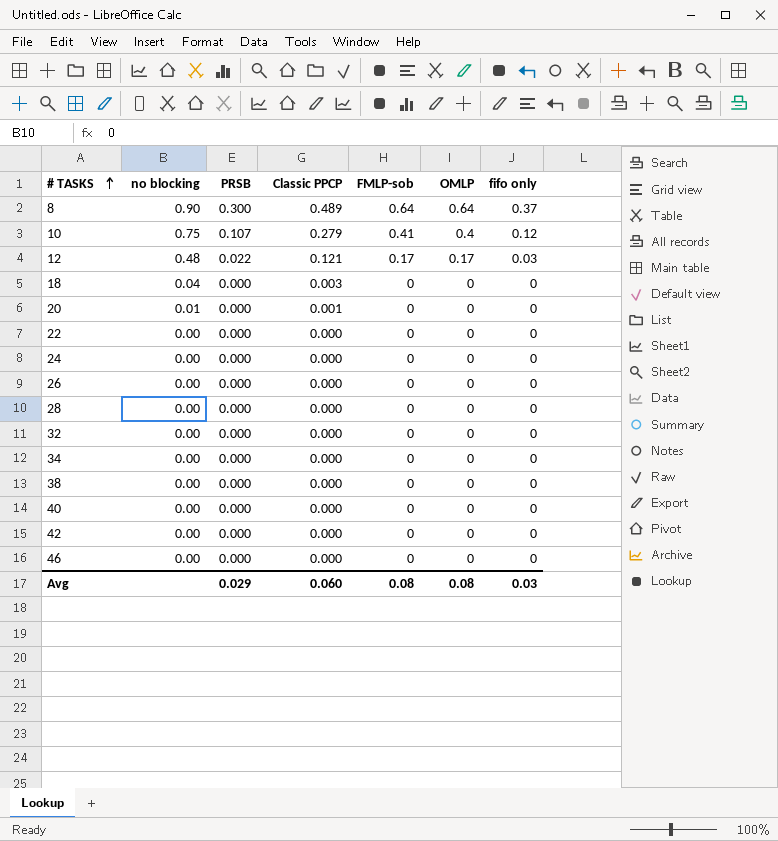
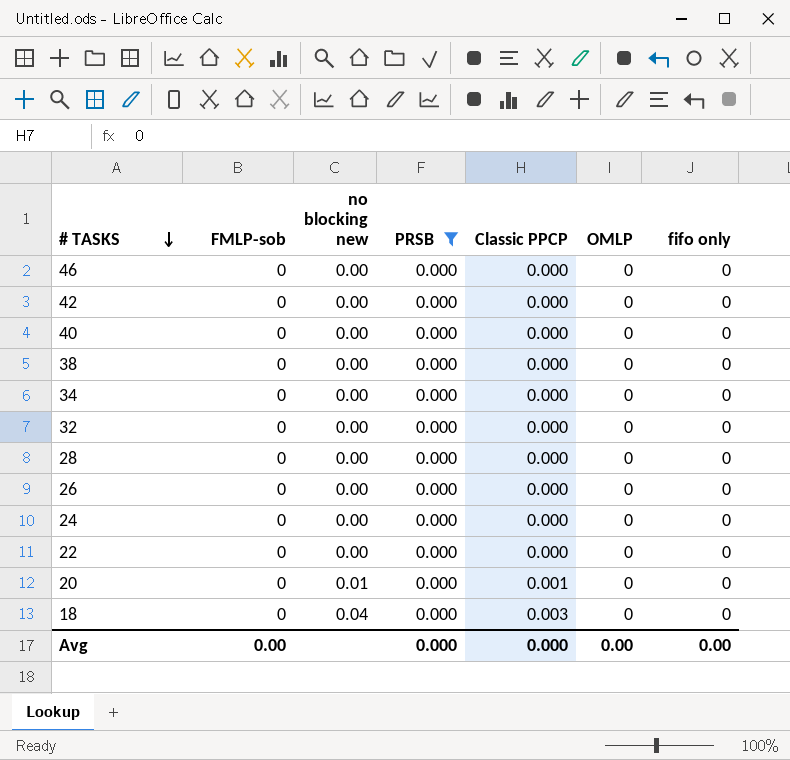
filter: none -> PRSB = 0.000
row order: # TASKS ascending -> # TASKS descending
column FMLP-sob | position: 5 -> 2
column name: no blocking -> no blocking new
Avg | FMLP-sob: 0.08 -> 0.00
Avg | PRSB: 0.029 -> 0.000
Avg | Classic PPCP: 0.060 -> 0.000
Avg | OMLP: 0.08 -> 0.00
Avg | fifo only: 0.03 -> 0.00

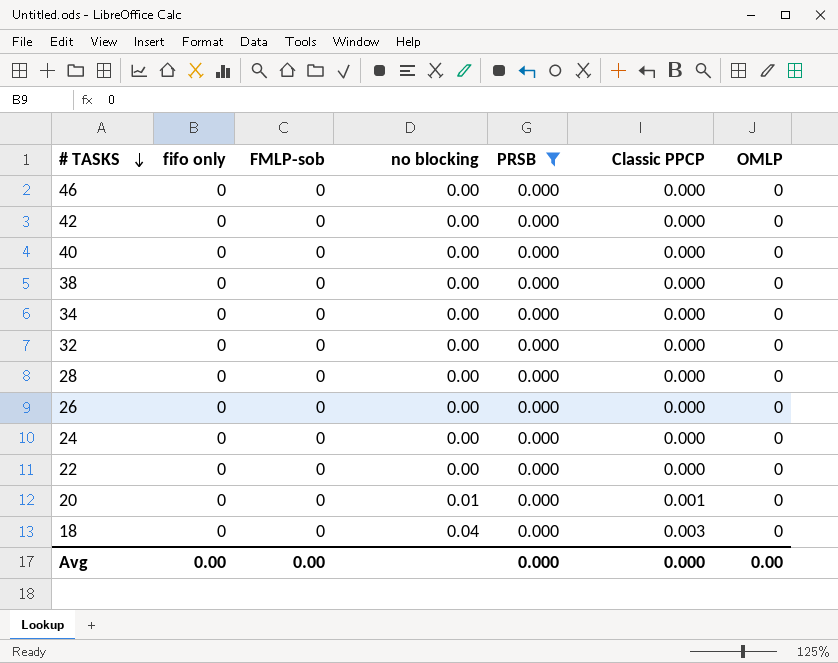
column fifo only | position: 7 -> 2
column name: no blocking new -> no blocking

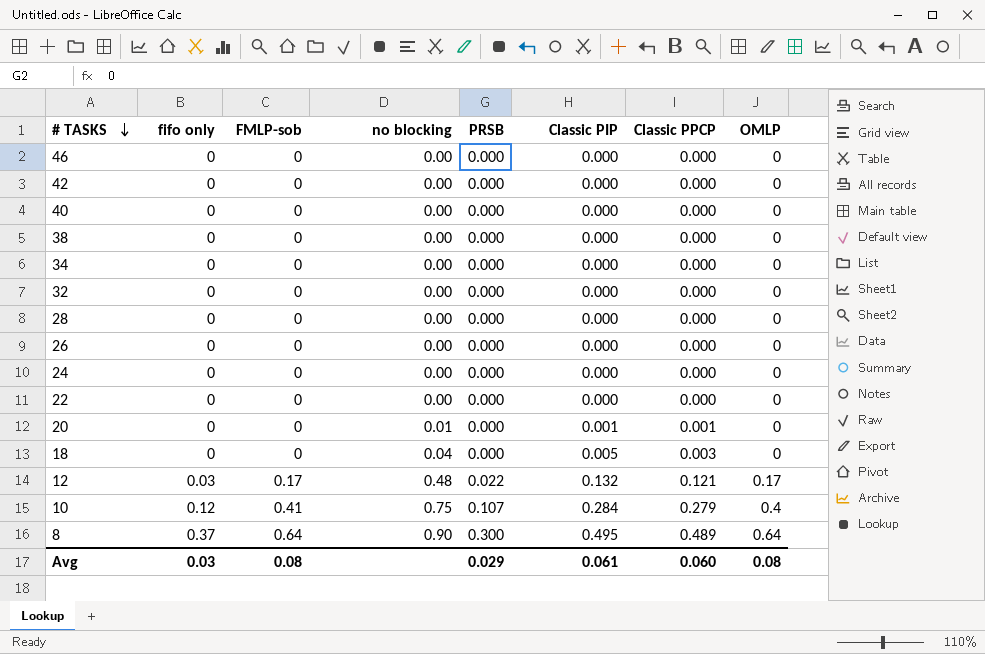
filter: PRSB = 0.000 -> none
column Classic PIP | position: none -> 6
Avg | fifo only: 0.00 -> 0.03
Avg | FMLP-sob: 0.00 -> 0.08
Avg | PRSB: 0.000 -> 0.029
Avg | Classic PPCP: 0.000 -> 0.060
Avg | OMLP: 0.00 -> 0.08

